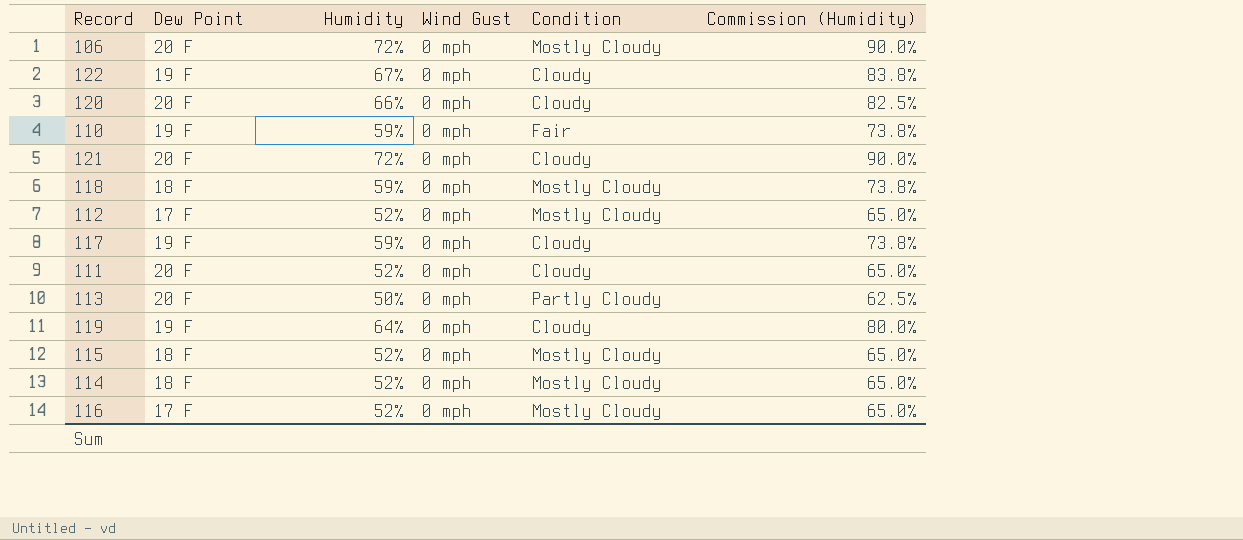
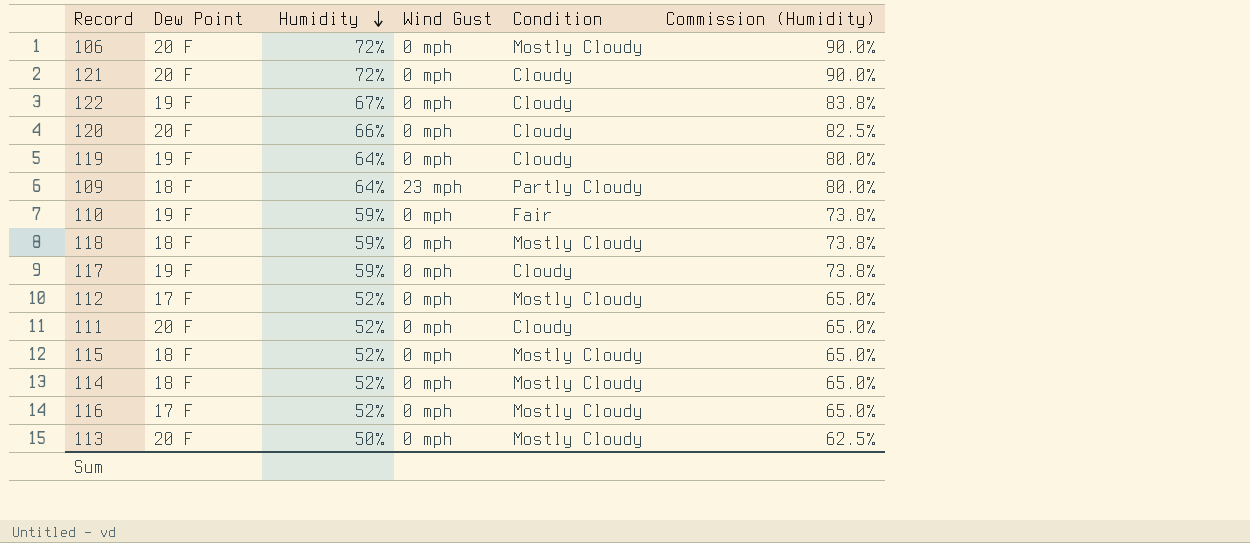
row order: none -> Humidity descending
row 109: none -> 18 F | 64% | 23 mph | Partly Cloudy | 80.0%
113 | Condition: Partly Cloudy -> Mostly Cloudy

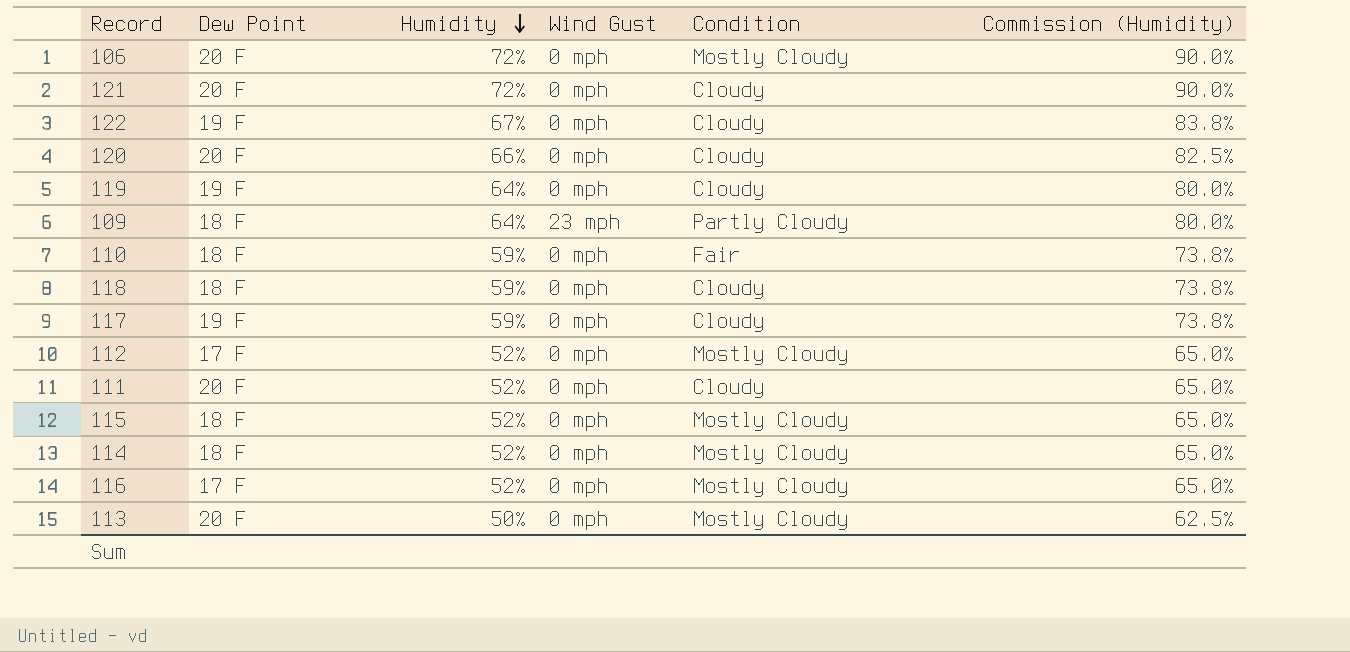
110 | Dew Point: 19 F -> 18 F
118 | Condition: Mostly Cloudy -> Cloudy

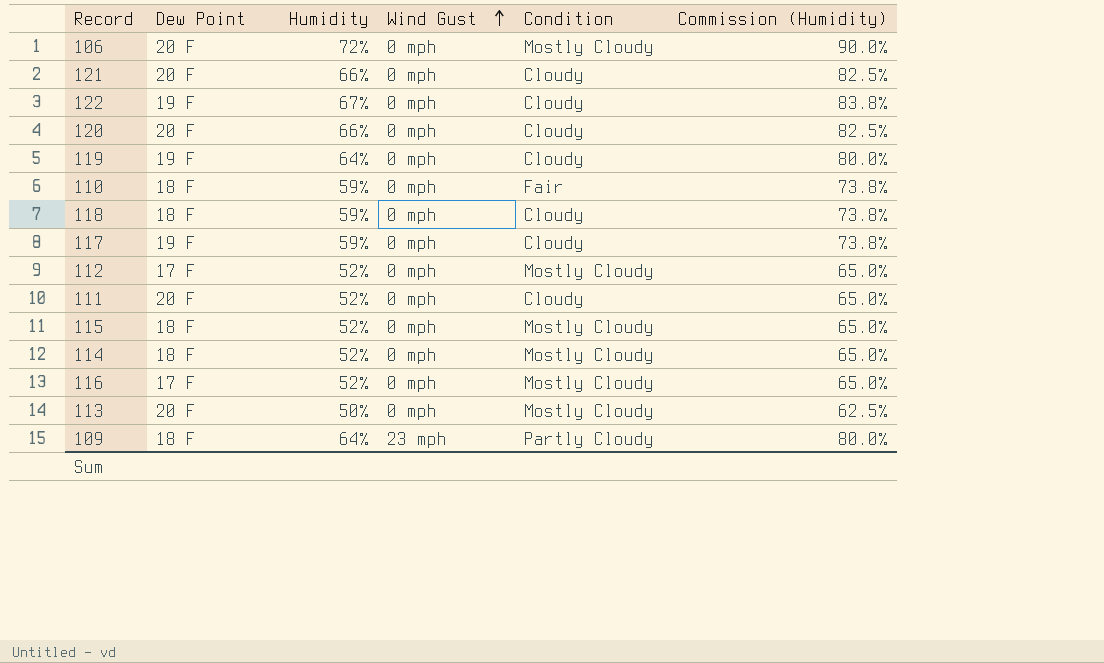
row order: Humidity descending -> Wind Gust ascending
121 | Humidity: 72% -> 66%
121 | Commission (Humidity): 90.0% -> 82.5%

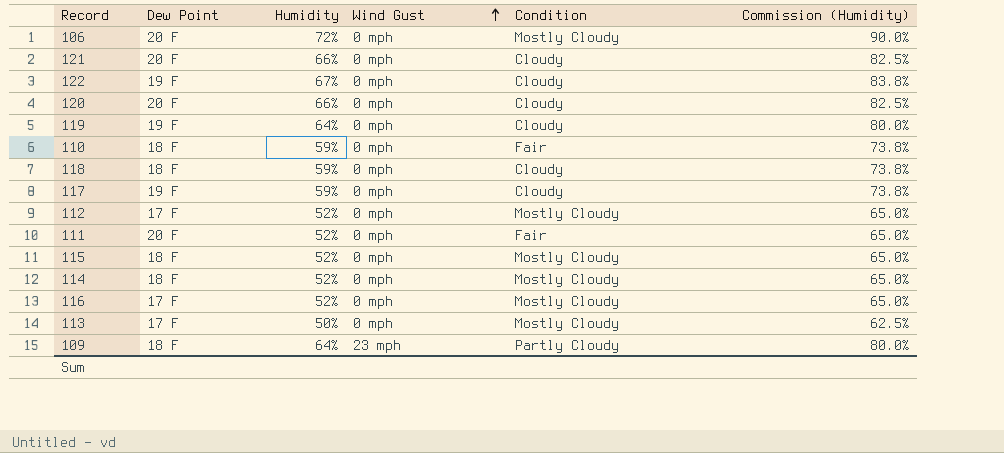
111 | Condition: Cloudy -> Fair
113 | Dew Point: 20 F -> 17 F

